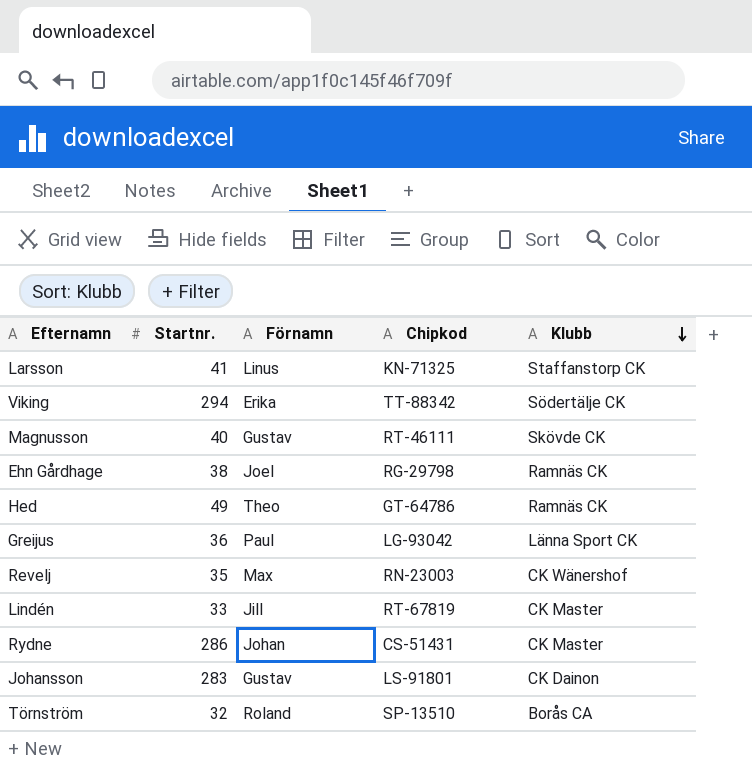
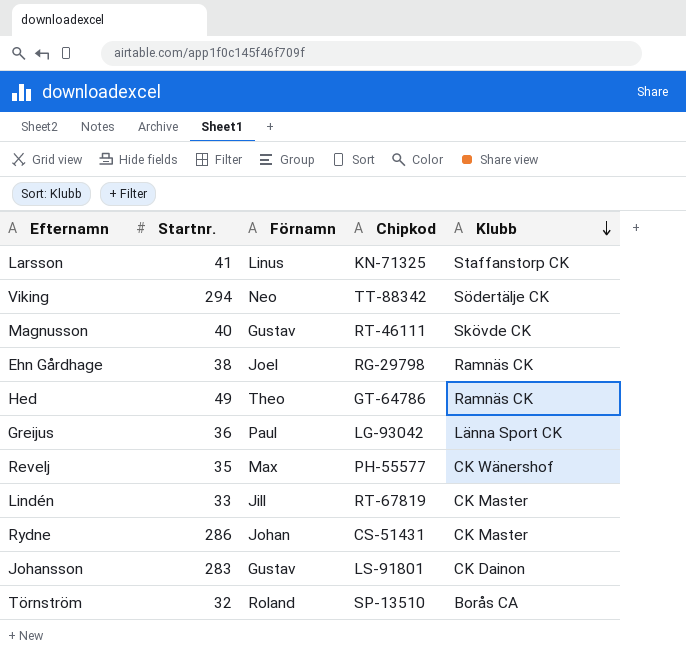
Viking | Förnamn: Erika -> Neo
Revelj | Chipkod: RN-23003 -> PH-55577

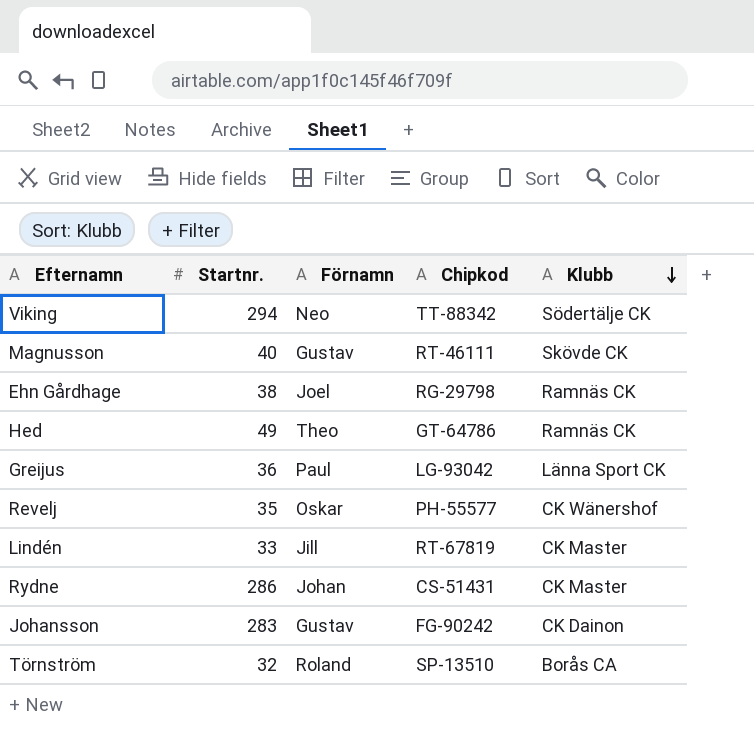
row Larsson: 41 | Linus | KN-71325 | Staffanstorp CK -> none
Revelj | Förnamn: Max -> Oskar
Johansson | Chipkod: LS-91801 -> FG-90242

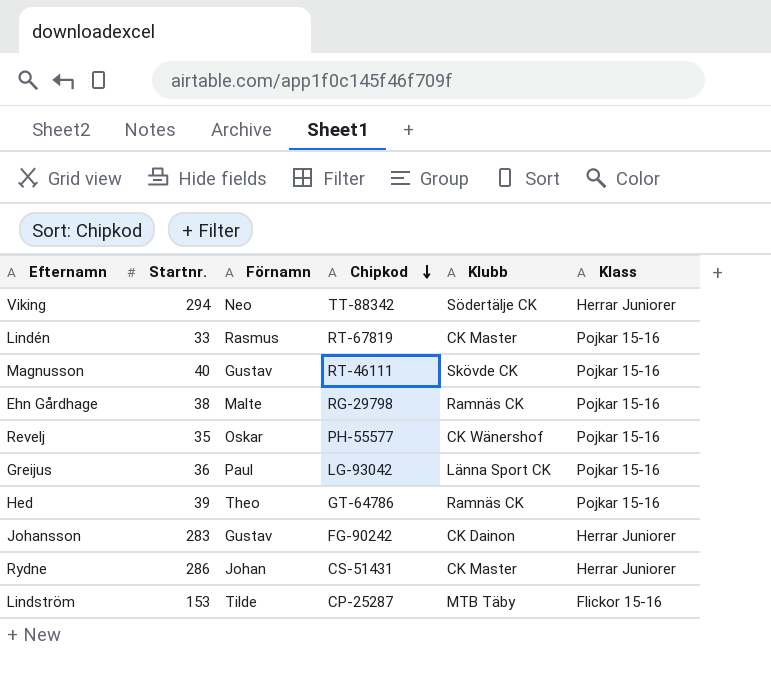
row order: Klubb descending -> Chipkod descending
column Klass | position: none -> 6
row Törnström: 32 | Roland | SP-13510 | Borås CA -> none
Lindén | Förnamn: Jill -> Rasmus
Ehn Gårdhage | Förnamn: Joel -> Malte
Hed | Startnr.: 49 -> 39
row Lindström: none -> 153 | Tilde | CP-25287 | MTB Täby | Flickor 15-16

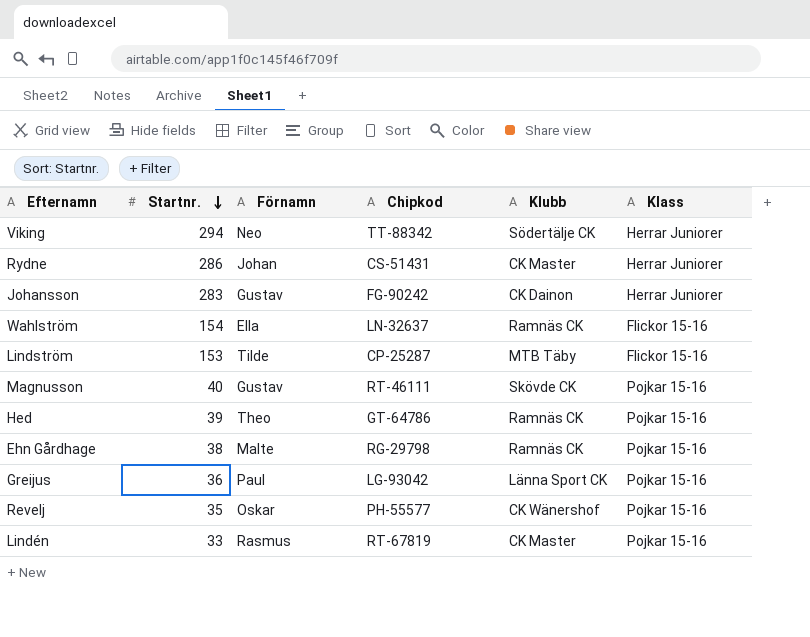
row order: Chipkod descending -> Startnr. descending
row Wahlström: none -> 154 | Ella | LN-32637 | Ramnäs CK | Flickor 15-16

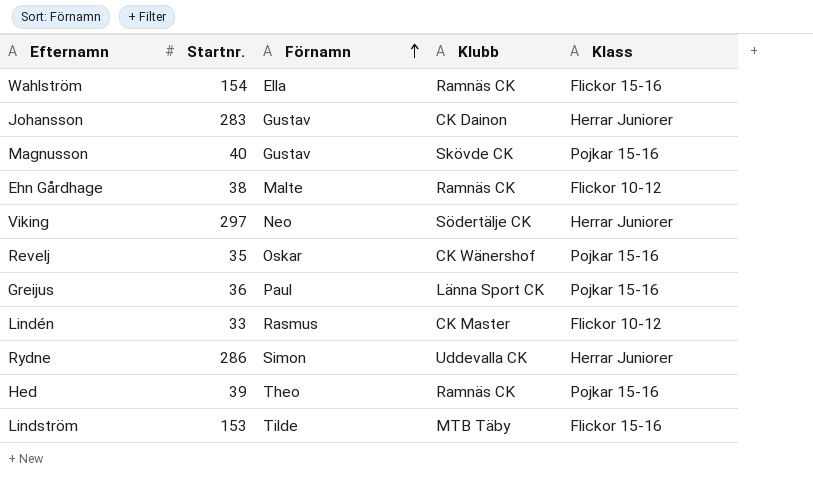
row order: Startnr. descending -> Förnamn ascending
column Chipkod | position: 4 -> none
Ehn Gårdhage | Klass: Pojkar 15-16 -> Flickor 10-12
Viking | Startnr.: 294 -> 297
Lindén | Klass: Pojkar 15-16 -> Flickor 10-12
Rydne | Förnamn: Johan -> Simon
Rydne | Klubb: CK Master -> Uddevalla CK

